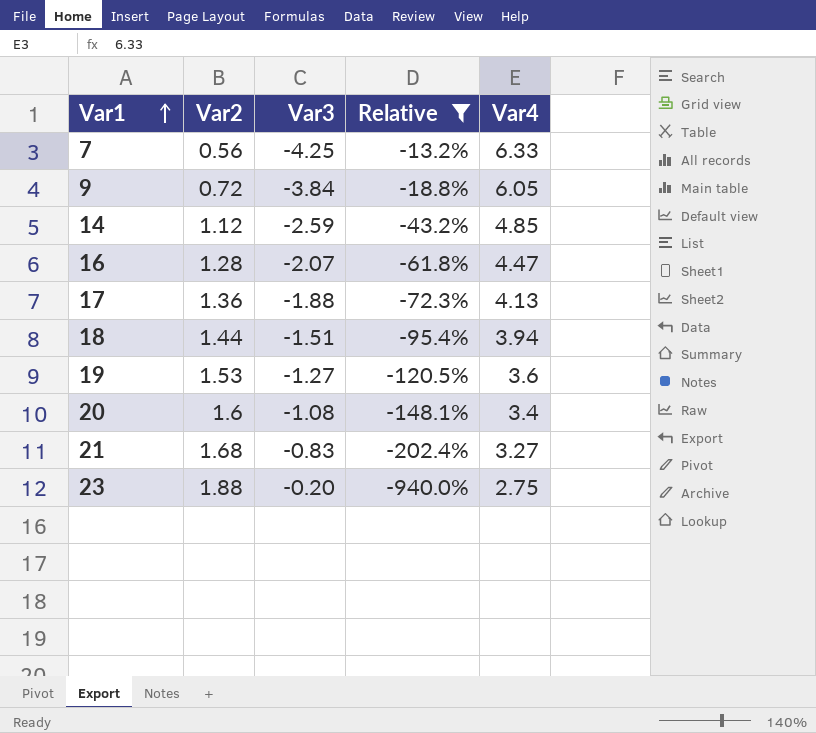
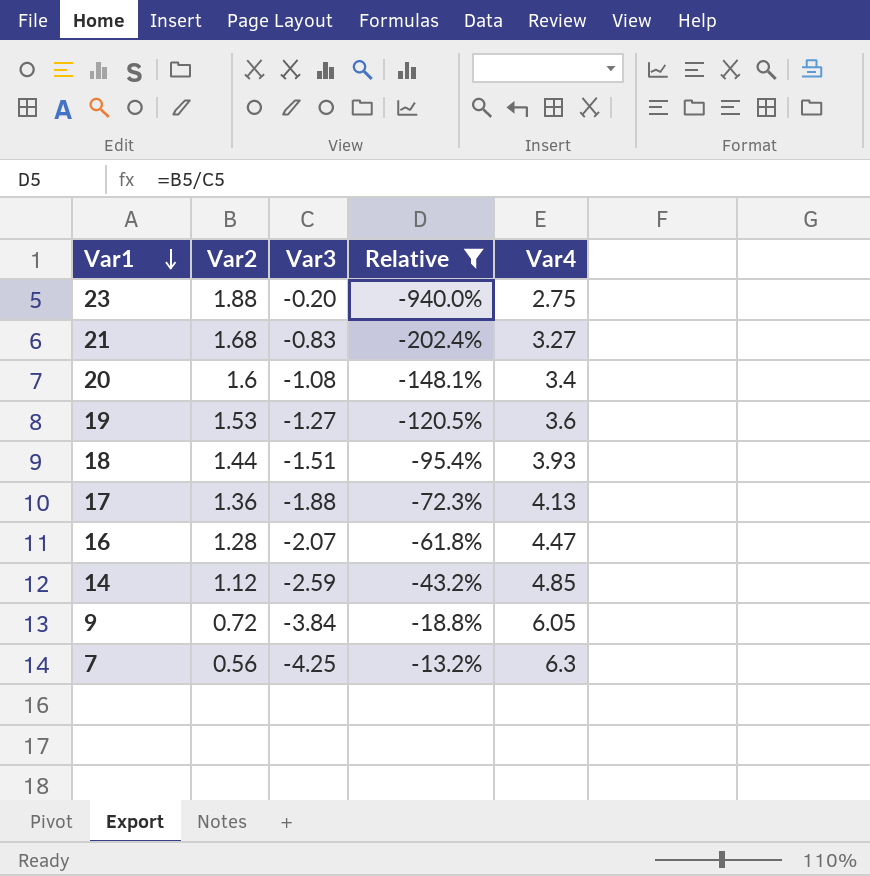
row order: Var1 ascending -> Var1 descending
18 | Var4: 3.94 -> 3.93
7 | Var4: 6.33 -> 6.3

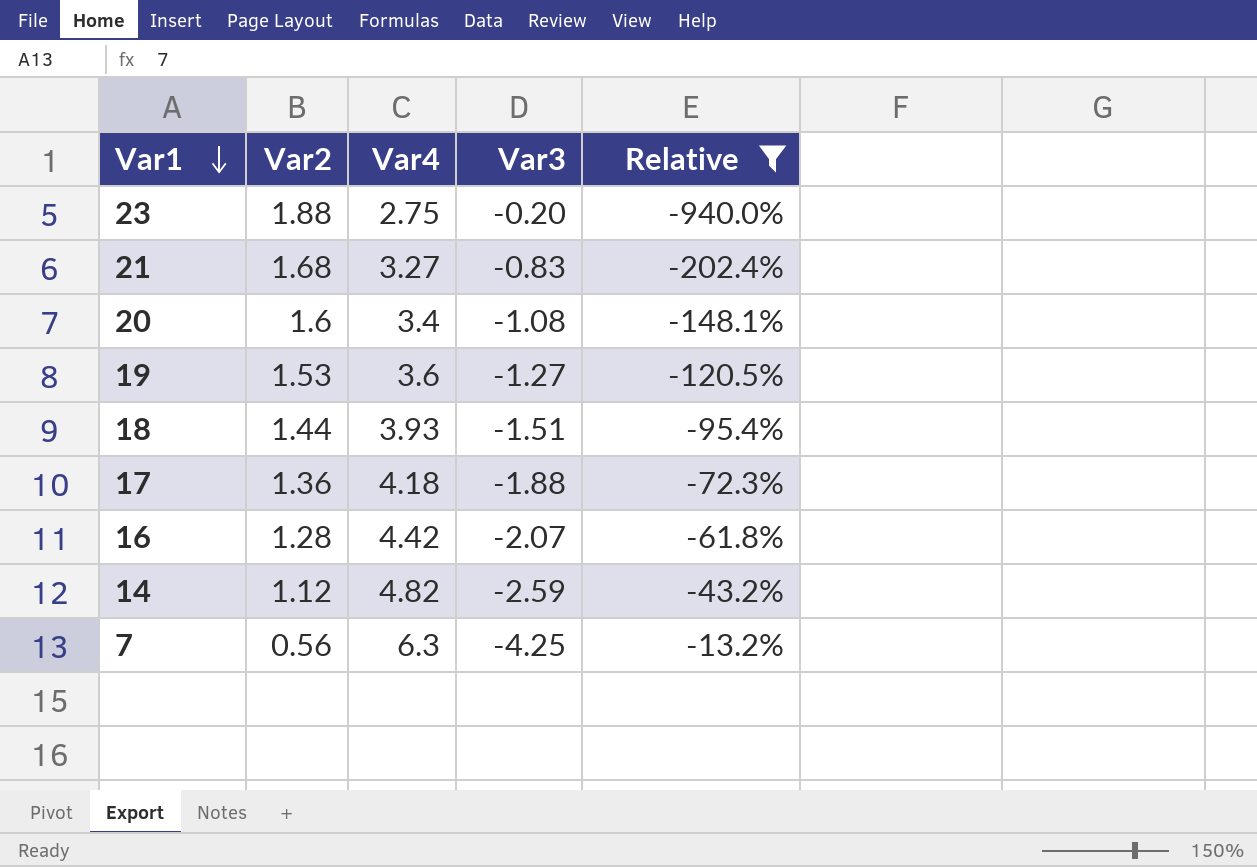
column Var4 | position: 5 -> 3
row 9: 0.72 | -3.84 | -18.8% | 6.05 -> none
17 | Var4: 4.13 -> 4.18
16 | Var4: 4.47 -> 4.42
14 | Var4: 4.85 -> 4.82

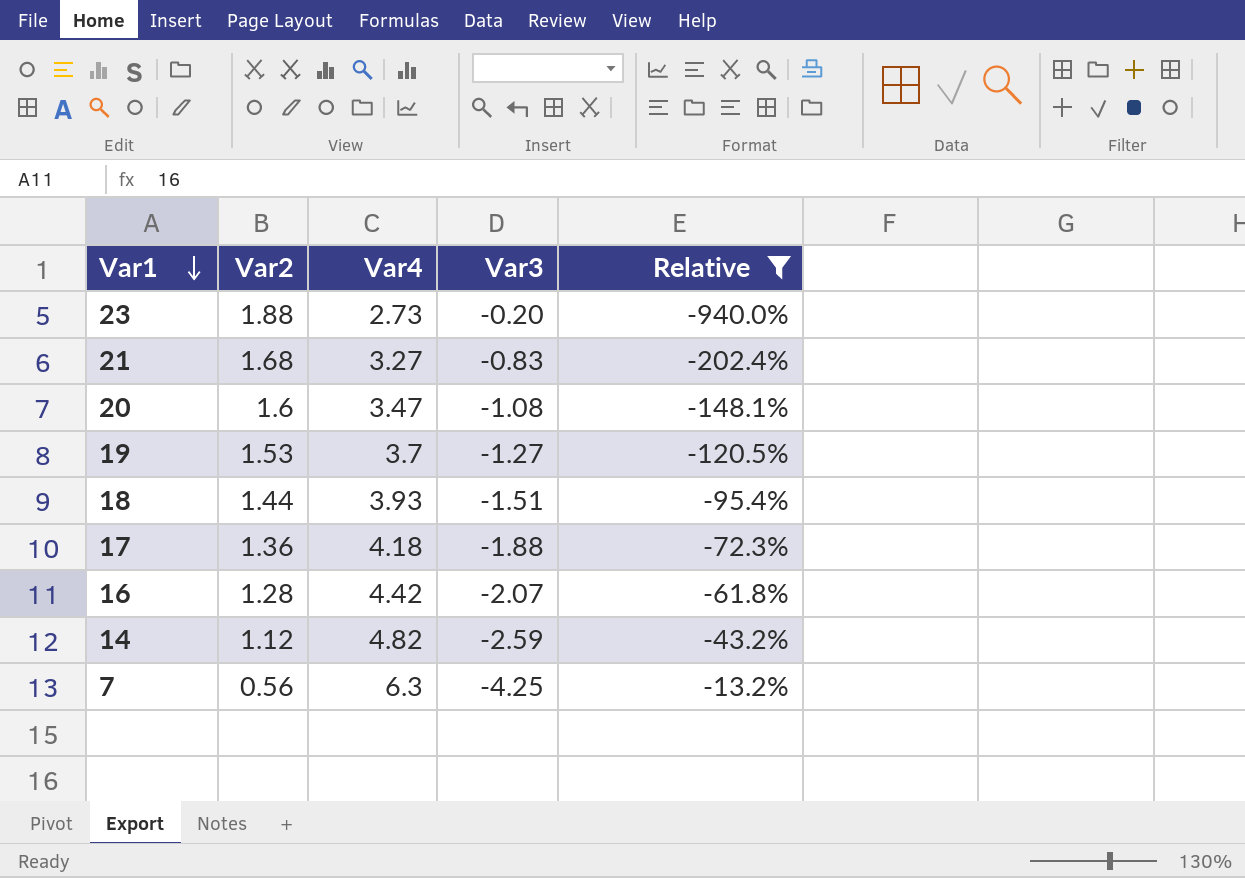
23 | Var4: 2.75 -> 2.73
20 | Var4: 3.4 -> 3.47
19 | Var4: 3.6 -> 3.7

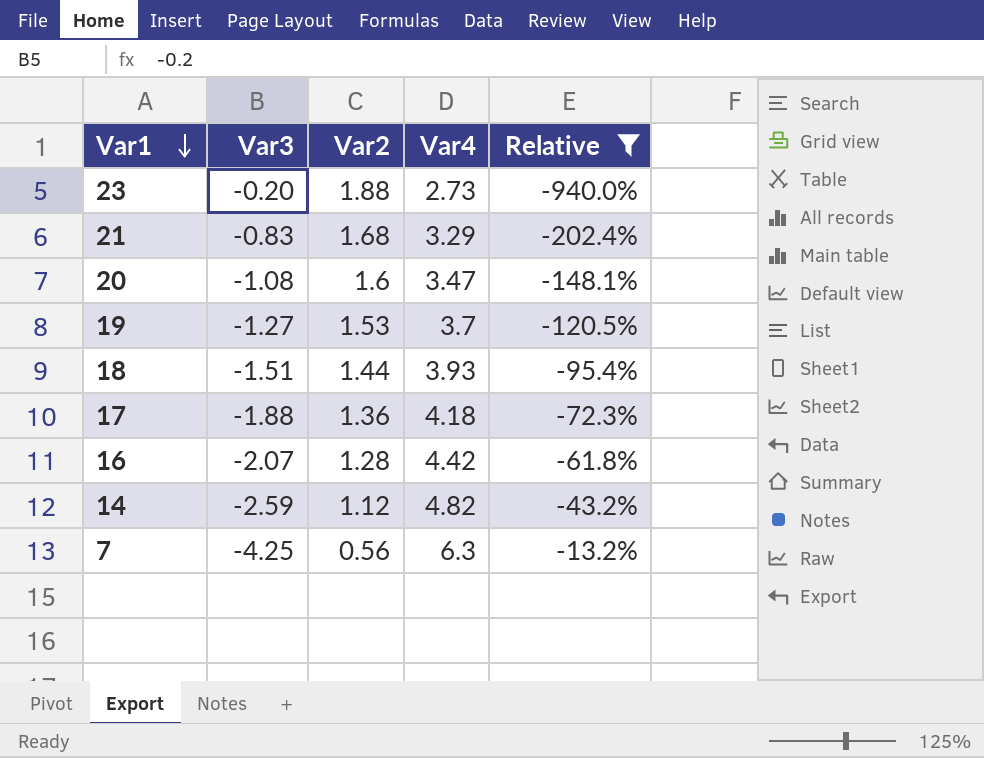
column Var3 | position: 4 -> 2
21 | Var4: 3.27 -> 3.29

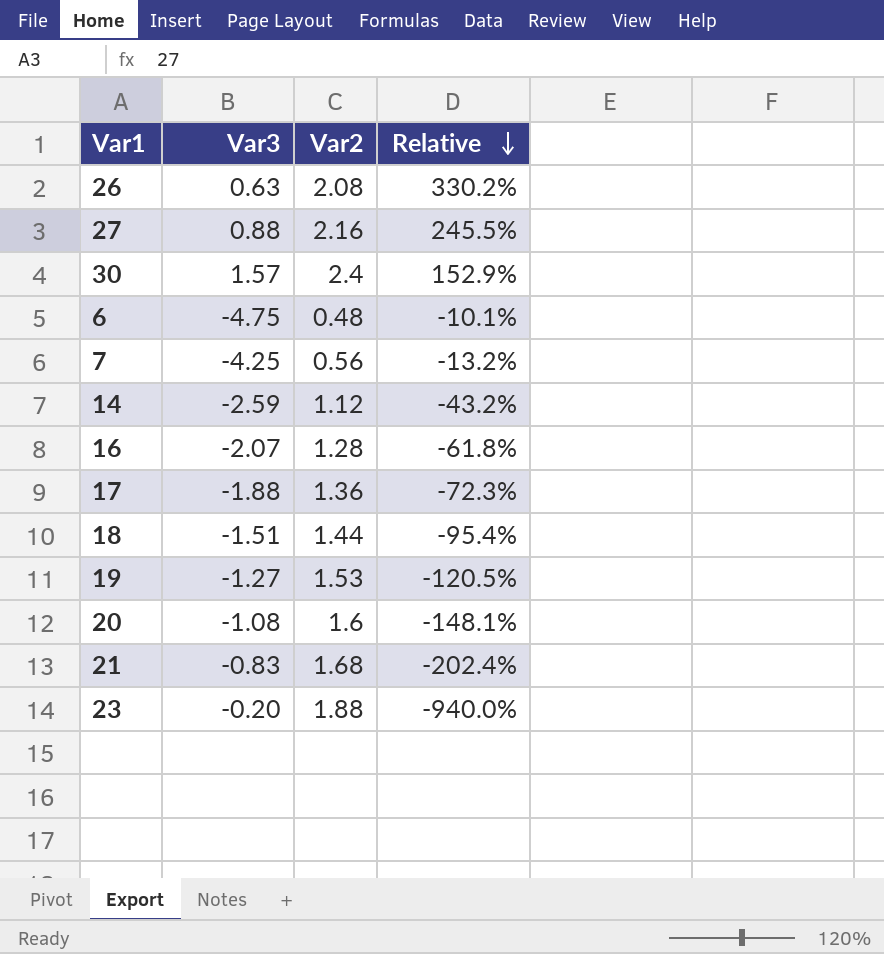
filter: Relative <= -13.2% -> none
row order: Var1 descending -> Relative descending
column Var4 | position: 4 -> none

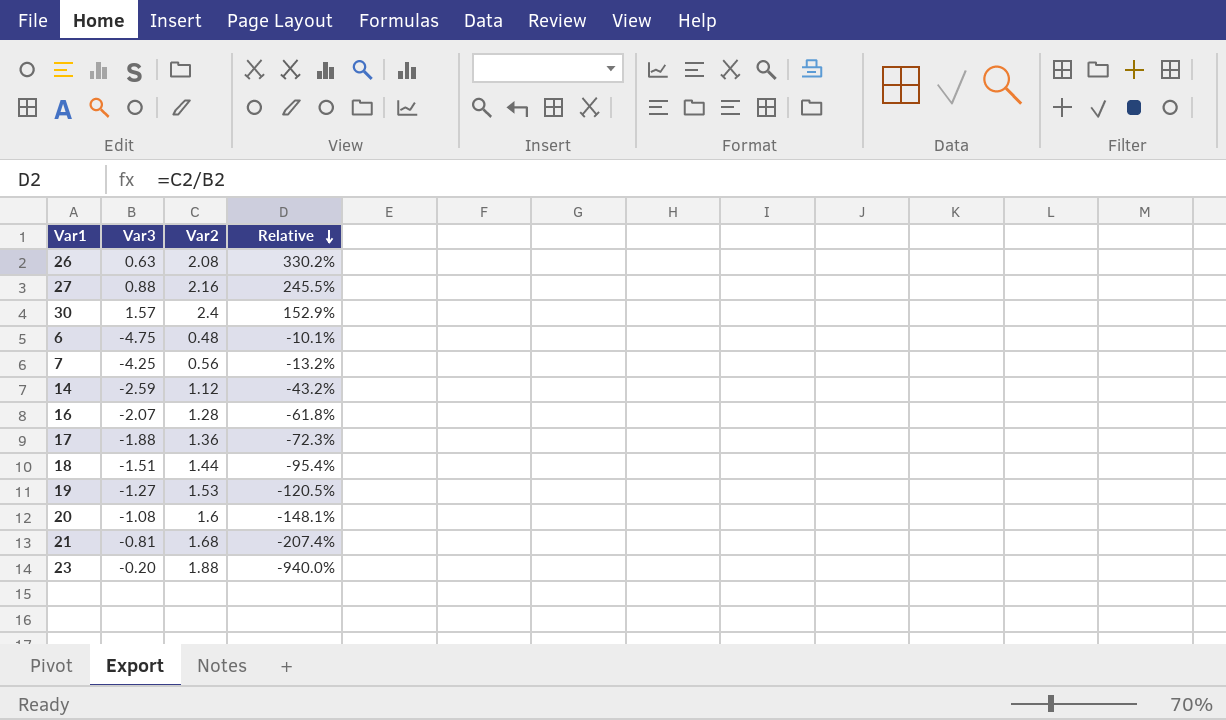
21 | Var3: -0.83 -> -0.81
21 | Relative: -202.4% -> -207.4%

